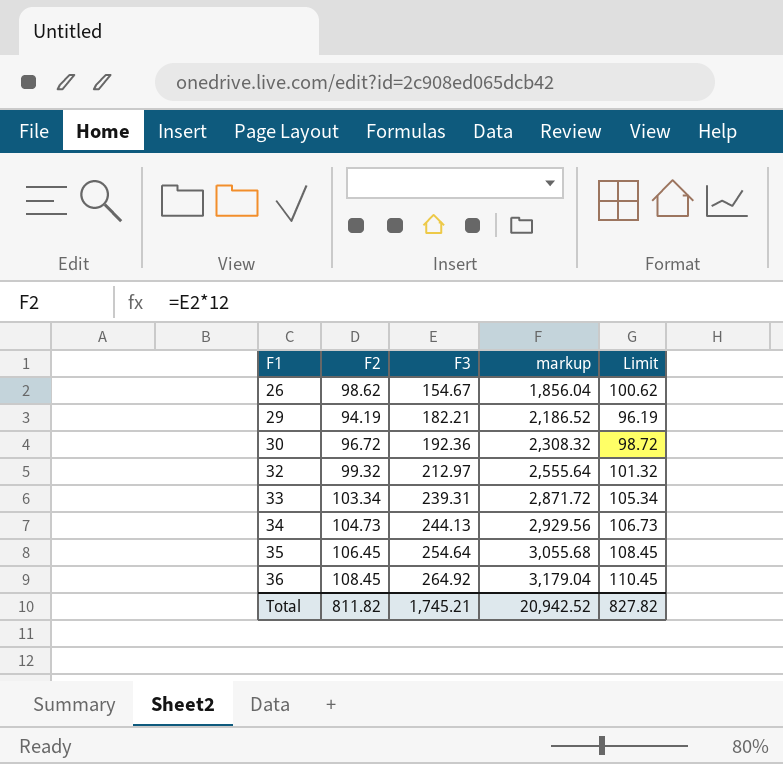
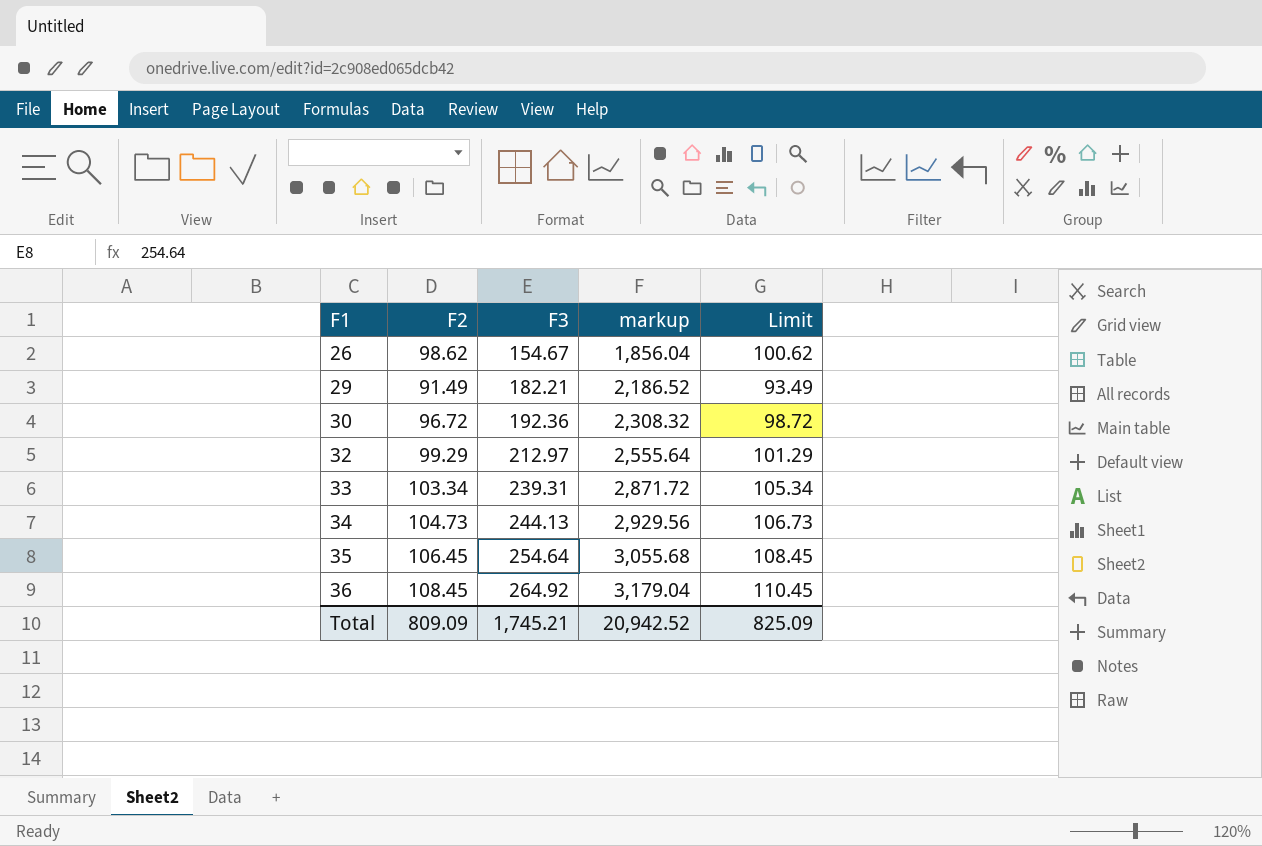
29 | F2: 94.19 -> 91.49
29 | Limit: 96.19 -> 93.49
32 | F2: 99.32 -> 99.29
32 | Limit: 101.32 -> 101.29
Total | F2: 811.82 -> 809.09
Total | Limit: 827.82 -> 825.09

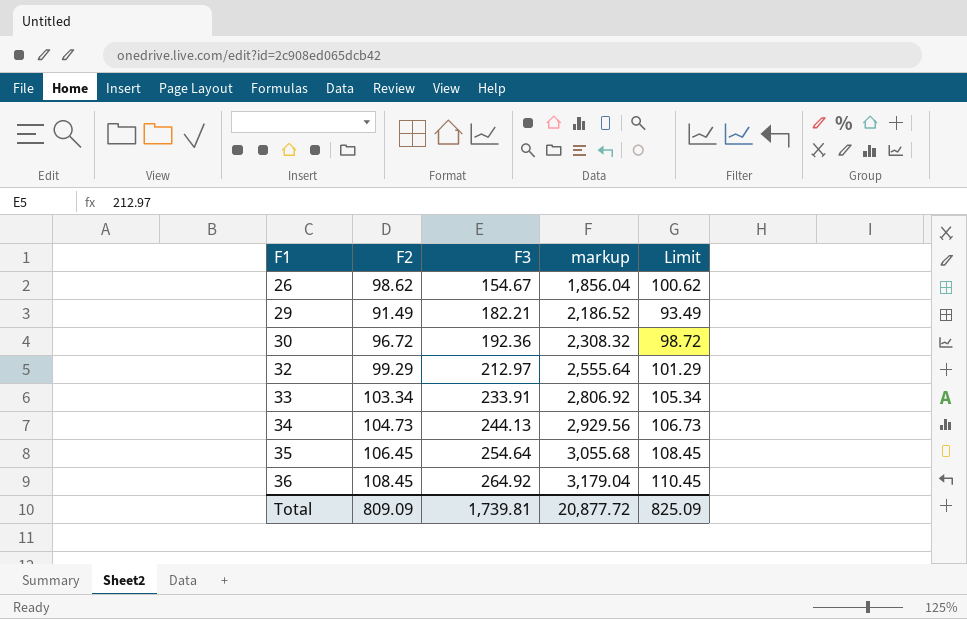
33 | F3: 239.31 -> 233.91
33 | markup: 2,871.72 -> 2,806.92
Total | F3: 1,745.21 -> 1,739.81
Total | markup: 20,942.52 -> 20,877.72

